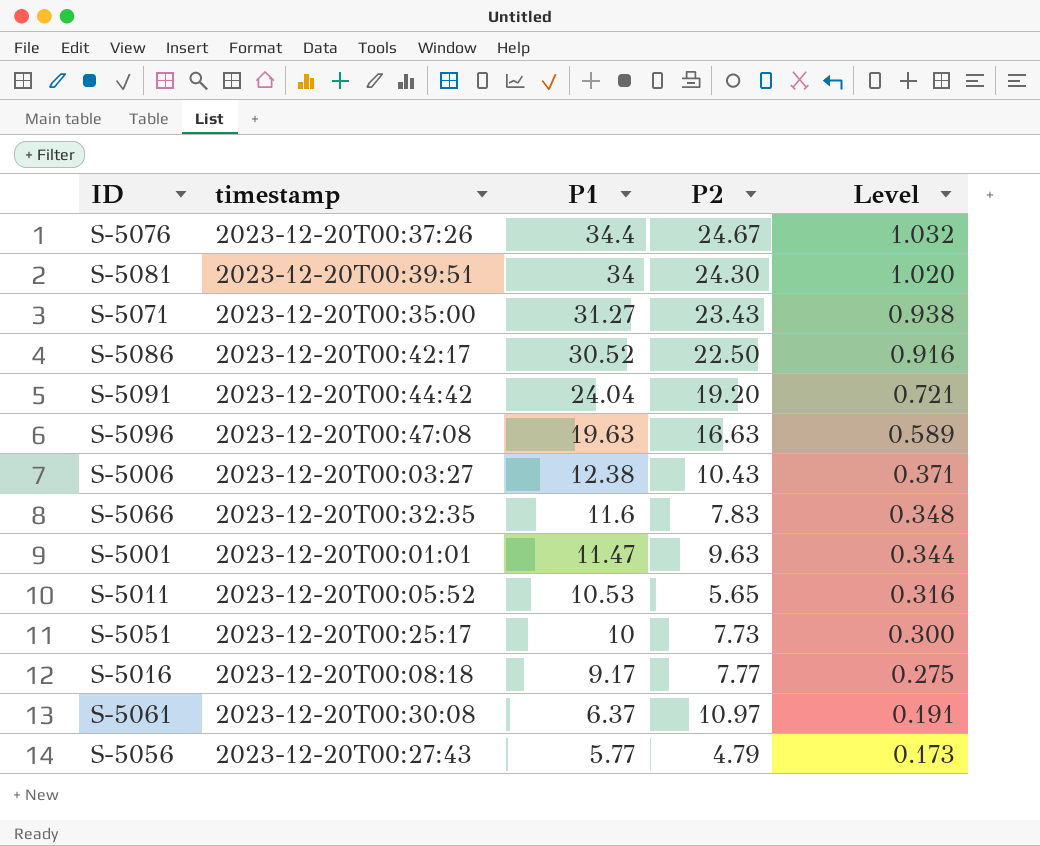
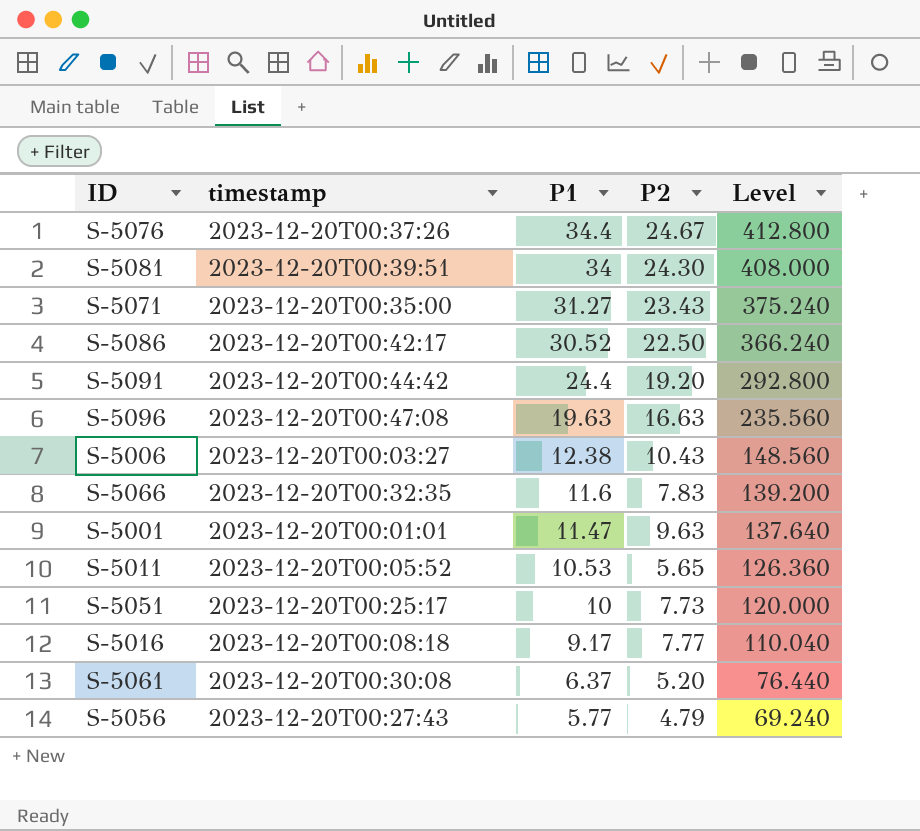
column Level | formula: [P1] * 0.03 -> [P1] * 12
S-5091 | P1: 24.04 -> 24.4
S-5061 | P2: 10.97 -> 5.20

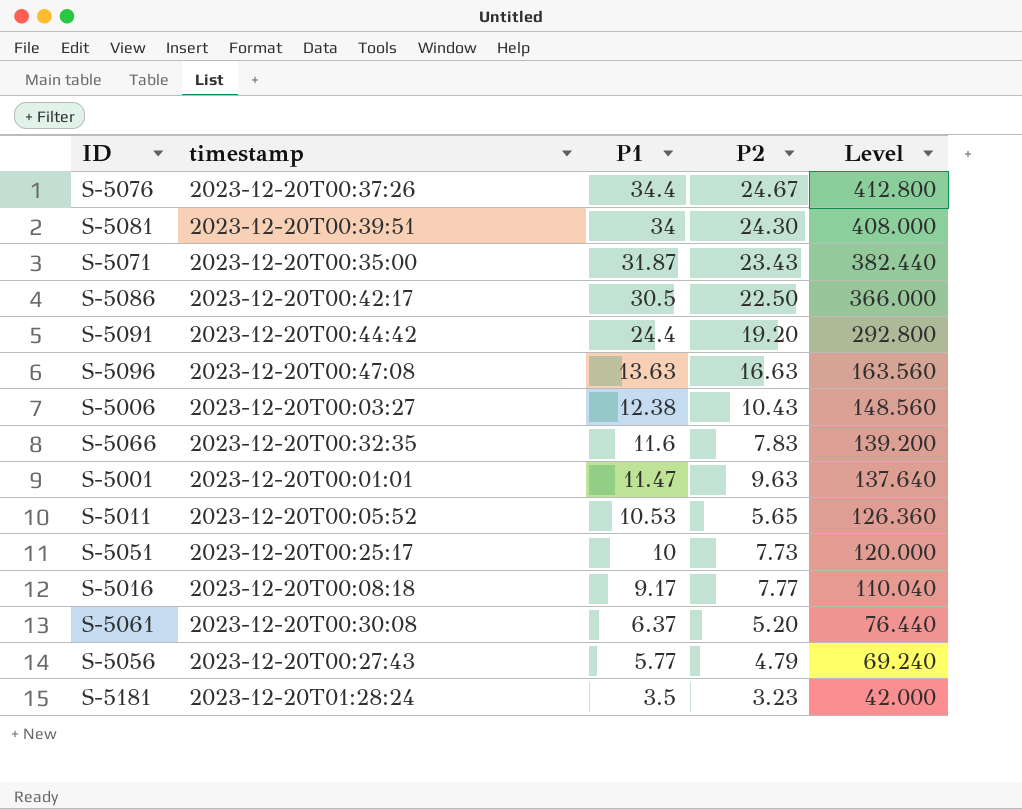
S-5071 | P1: 31.27 -> 31.87
S-5071 | Level: 375.240 -> 382.440
S-5086 | P1: 30.52 -> 30.5
S-5086 | Level: 366.240 -> 366.000
S-5096 | P1: 19.63 -> 13.63
S-5096 | Level: 235.560 -> 163.560
row S-5181: none -> 2023-12-20T01:28:24 | 3.5 | 3.23 | 42.000

